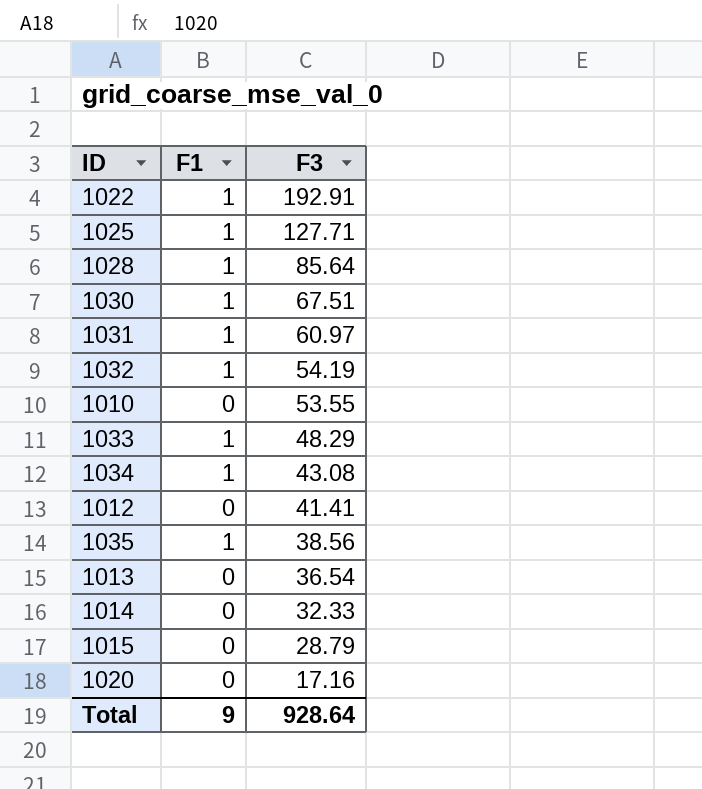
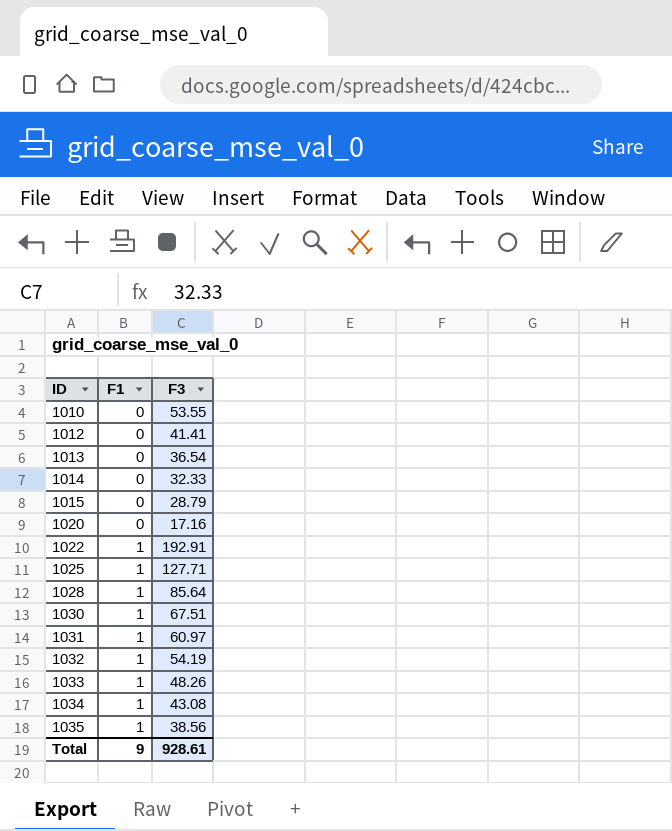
row order: F3 descending -> ID ascending
1033 | F3: 48.29 -> 48.26
Total | F3: 928.64 -> 928.61

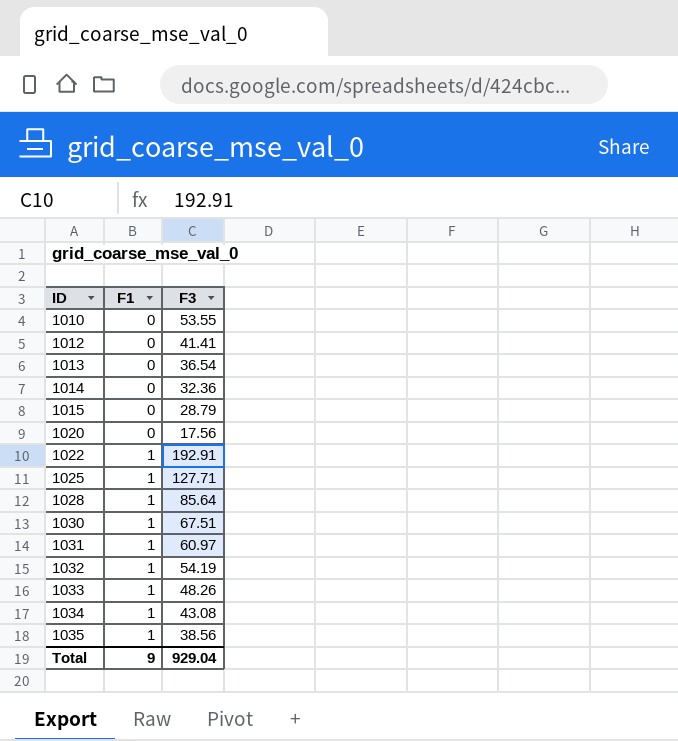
1014 | F3: 32.33 -> 32.36
1020 | F3: 17.16 -> 17.56
Total | F3: 928.61 -> 929.04

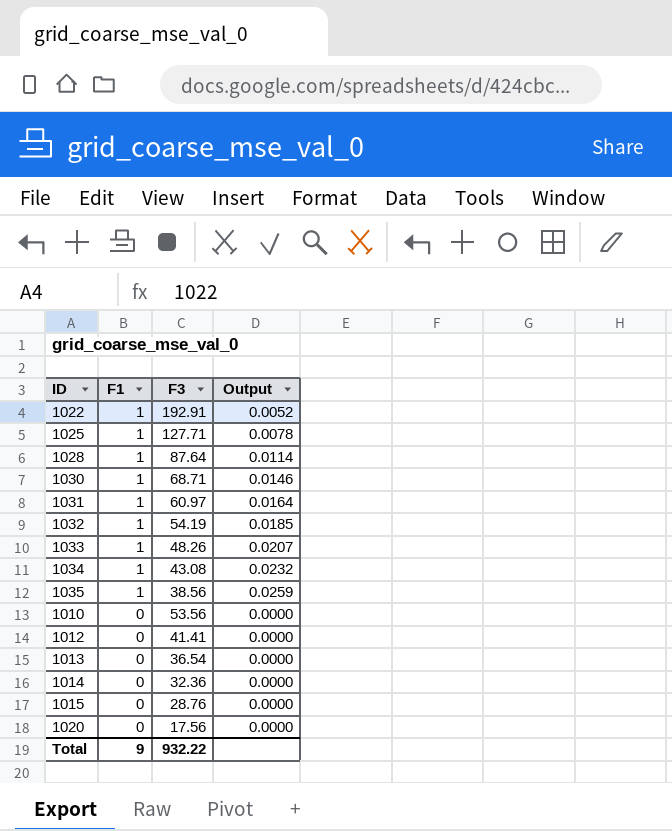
row order: ID ascending -> F1 descending
column Output | formula: none -> [F1] / [F3]
1028 | F3: 85.64 -> 87.64
1030 | F3: 67.51 -> 68.71
1010 | F3: 53.55 -> 53.56
1015 | F3: 28.79 -> 28.76
Total | F3: 929.04 -> 932.22

